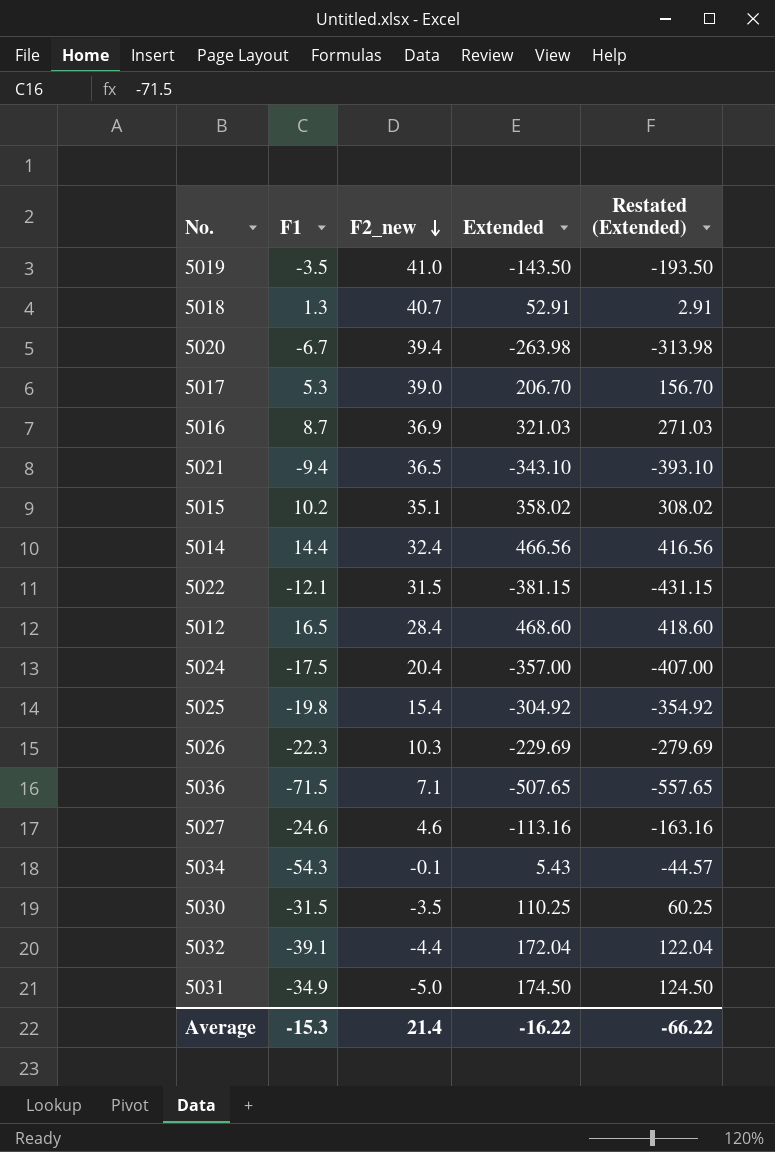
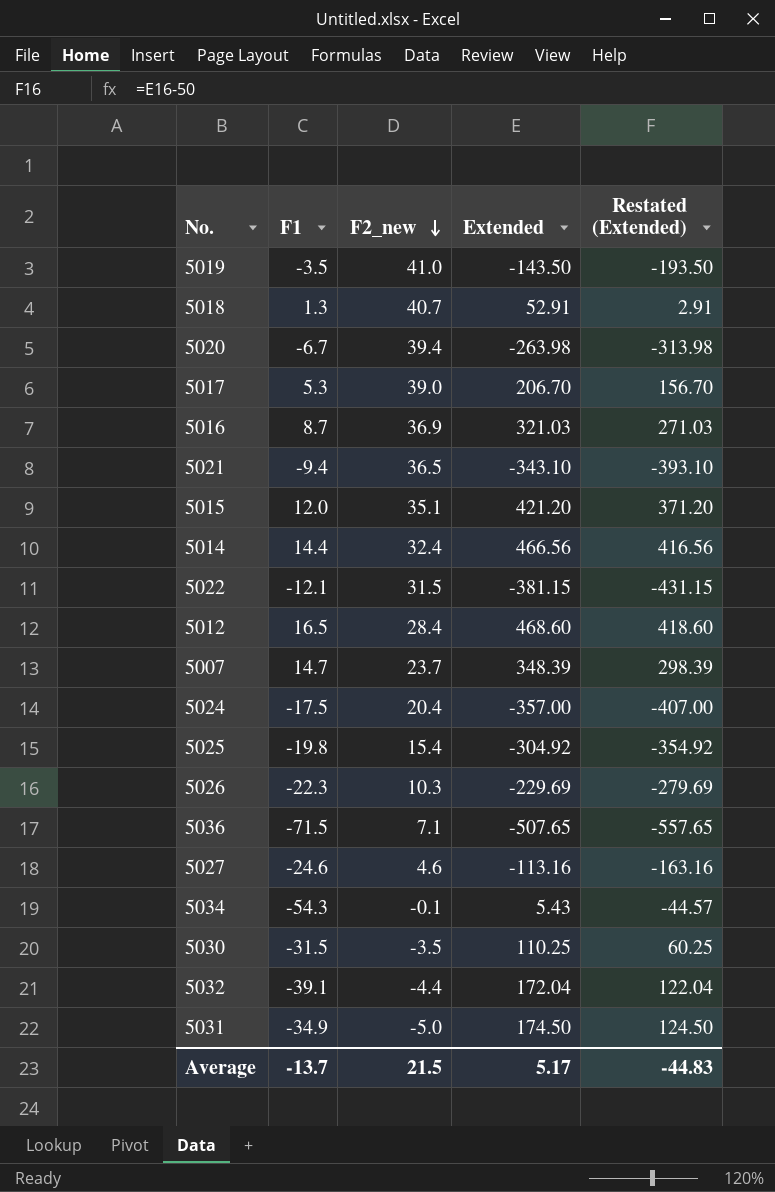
5015 | F1: 10.2 -> 12.0
5015 | Extended: 358.02 -> 421.20
5015 | Restated (Extended): 308.02 -> 371.20
row 5007: none -> 14.7 | 23.7 | 348.39 | 298.39
Average | F1: -15.3 -> -13.7
Average | F2_new: 21.4 -> 21.5
Average | Extended: -16.22 -> 5.17
Average | Restated (Extended): -66.22 -> -44.83

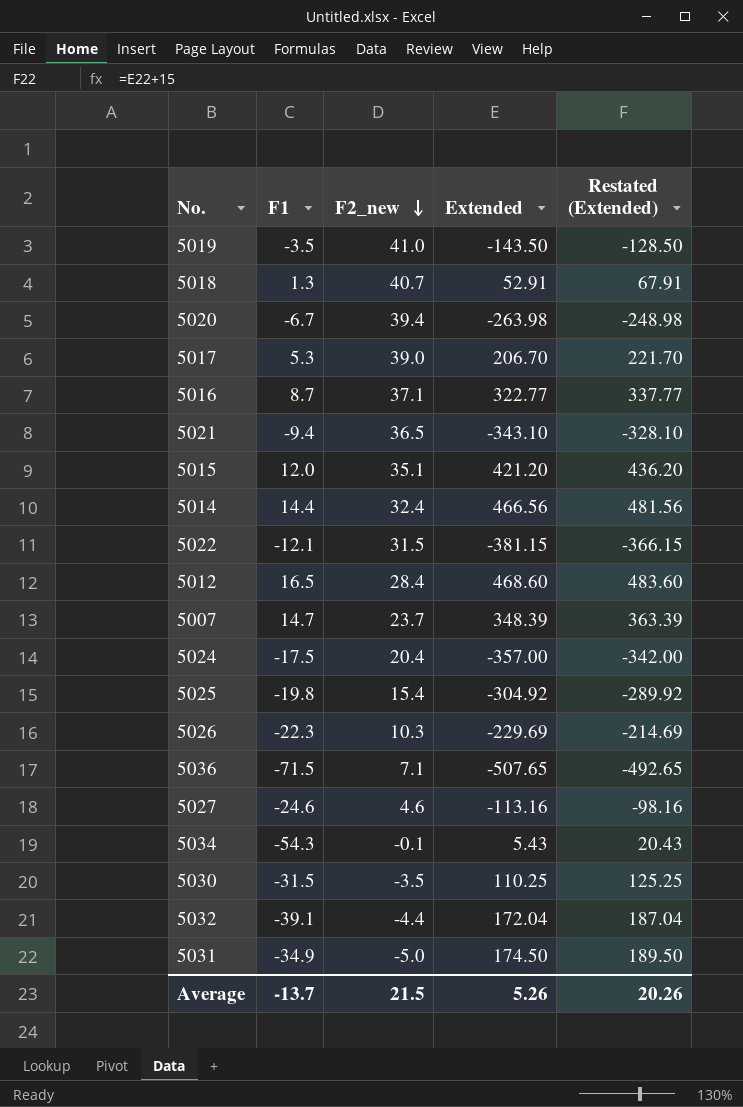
column Restated (Extended) | formula: [Extended] - 50 -> [Extended] + 15
5016 | F2_new: 36.9 -> 37.1
5016 | Extended: 321.03 -> 322.77
Average | Extended: 5.17 -> 5.26
Average | Restated (Extended): -44.83 -> 20.26

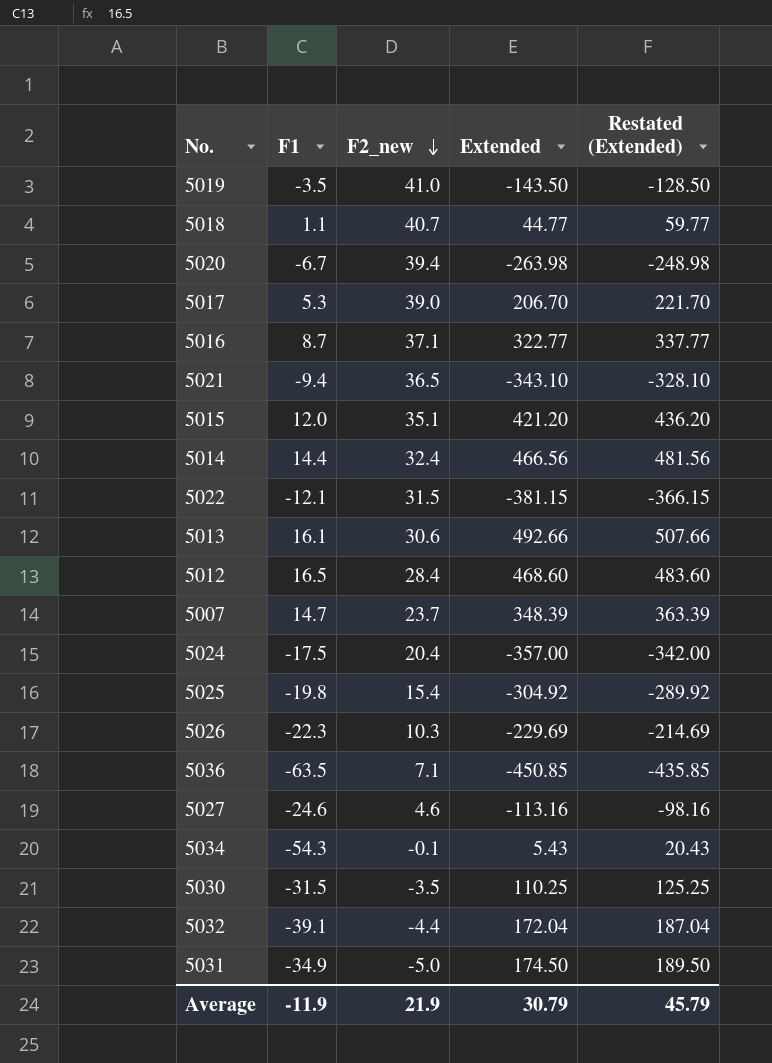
5018 | F1: 1.3 -> 1.1
5018 | Extended: 52.91 -> 44.77
5018 | Restated (Extended): 67.91 -> 59.77
row 5013: none -> 16.1 | 30.6 | 492.66 | 507.66
5036 | F1: -71.5 -> -63.5
5036 | Extended: -507.65 -> -450.85
5036 | Restated (Extended): -492.65 -> -435.85
Average | F1: -13.7 -> -11.9
Average | F2_new: 21.5 -> 21.9
Average | Extended: 5.26 -> 30.79
Average | Restated (Extended): 20.26 -> 45.79

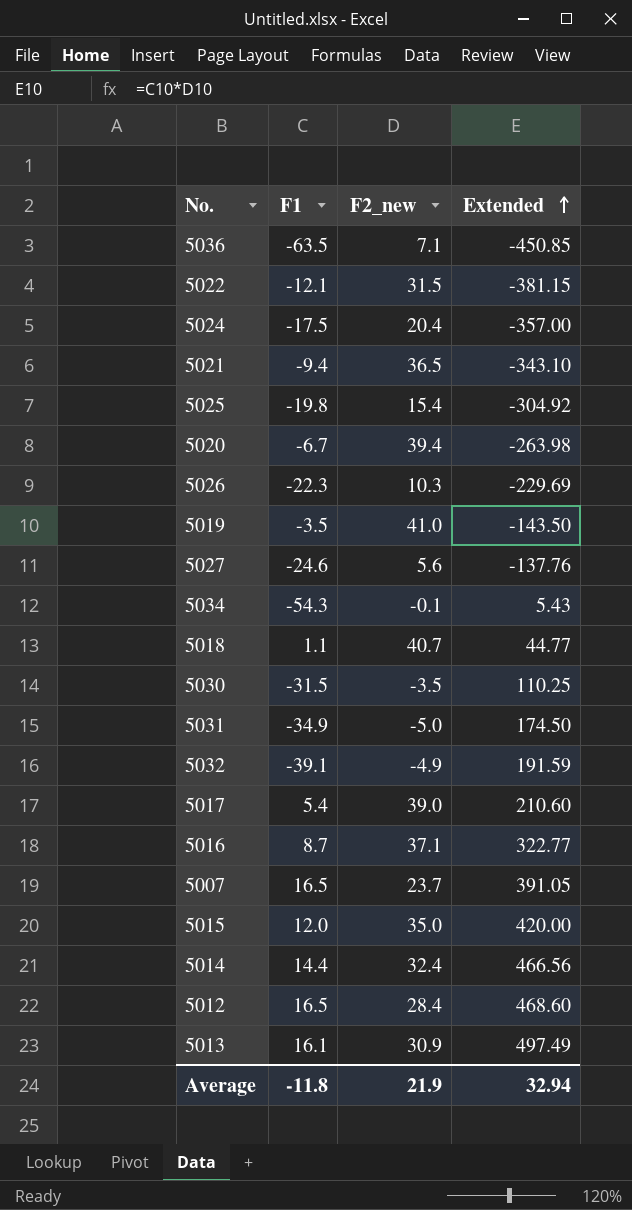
row order: F2_new descending -> Extended ascending
column Restated (Extended) | formula: [Extended] + 15 -> none
5027 | F2_new: 4.6 -> 5.6
5027 | Extended: -113.16 -> -137.76
5032 | F2_new: -4.4 -> -4.9
5032 | Extended: 172.04 -> 191.59
5017 | F1: 5.3 -> 5.4
5017 | Extended: 206.70 -> 210.60
5007 | F1: 14.7 -> 16.5
5007 | Extended: 348.39 -> 391.05
5015 | F2_new: 35.1 -> 35.0
5015 | Extended: 421.20 -> 420.00
5013 | F2_new: 30.6 -> 30.9
5013 | Extended: 492.66 -> 497.49
Average | F1: -11.9 -> -11.8
Average | Extended: 30.79 -> 32.94

